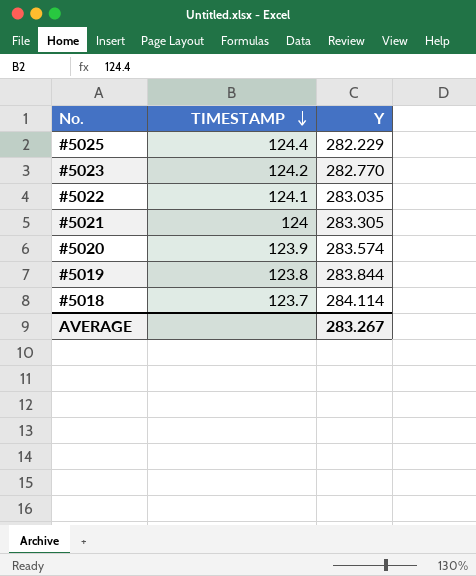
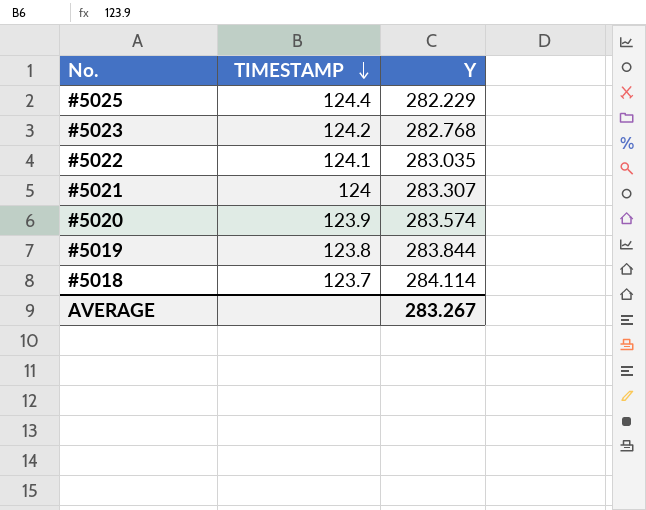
#5023 | Y: 282.770 -> 282.768
#5021 | Y: 283.305 -> 283.307

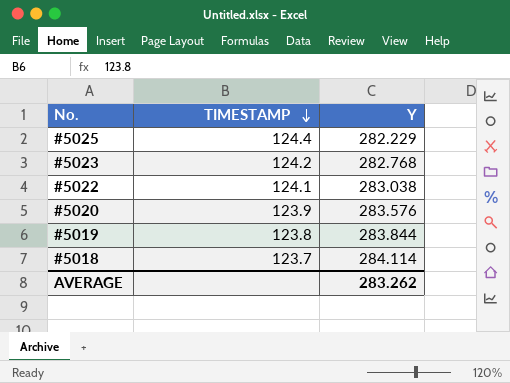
row #5021: 124 | 283.307 -> none
#5022 | Y: 283.035 -> 283.038
#5020 | Y: 283.574 -> 283.576
AVERAGE | Y: 283.267 -> 283.262

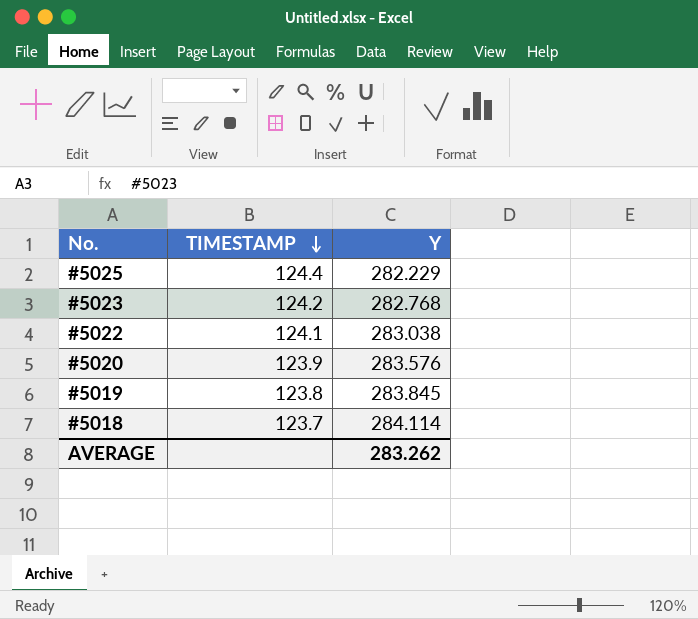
#5019 | Y: 283.844 -> 283.845

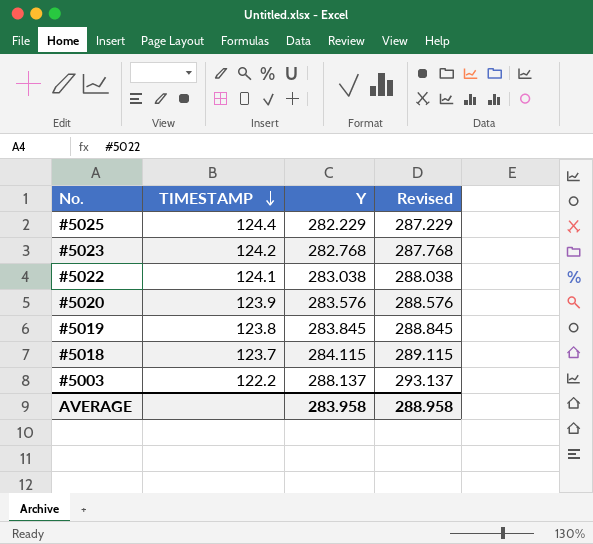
column Revised | formula: none -> [Y] + 5
#5018 | Y: 284.114 -> 284.115
row #5003: none -> 122.2 | 288.137 | 293.137
AVERAGE | Y: 283.262 -> 283.958

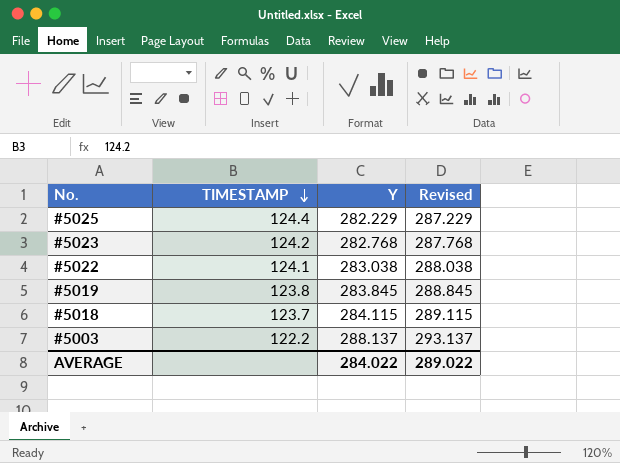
row #5020: 123.9 | 283.576 | 288.576 -> none
AVERAGE | Y: 283.958 -> 284.022
AVERAGE | Revised: 288.958 -> 289.022

